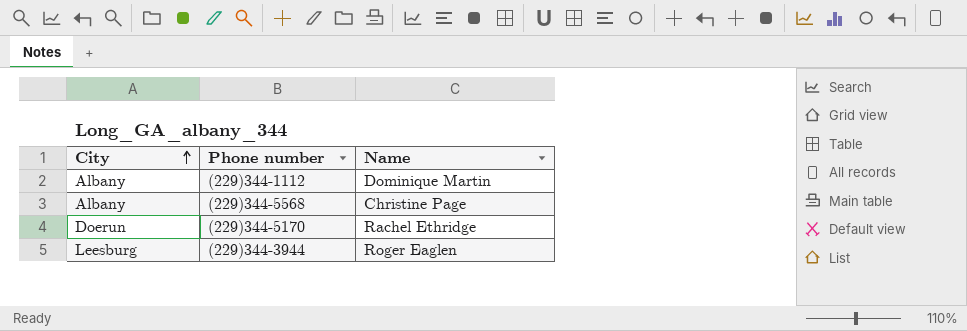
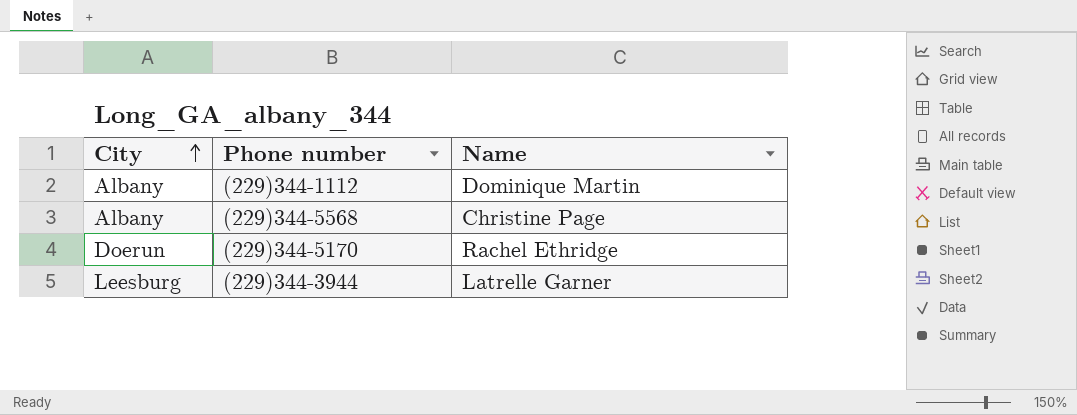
(229)344-3944 | Name: Roger Eaglen -> Latrelle Garner

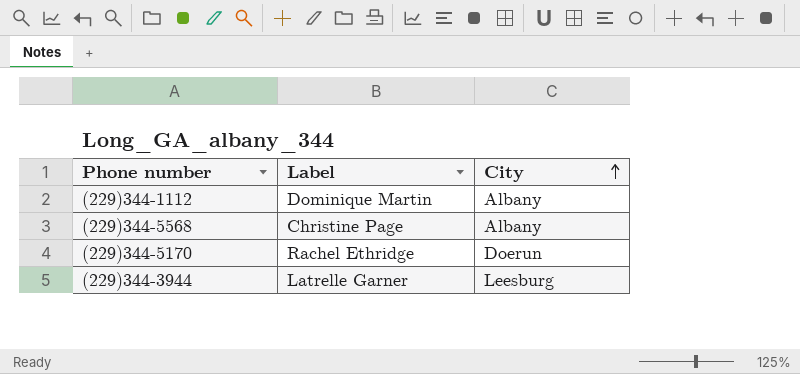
column name: Name -> Label
column City | position: 1 -> 3

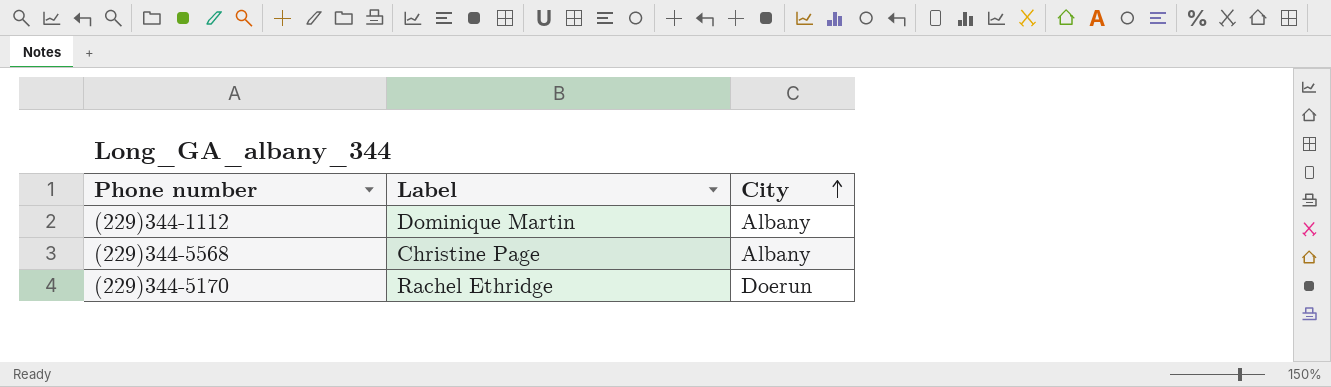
row (229)344-3944: Latrelle Garner | Leesburg -> none

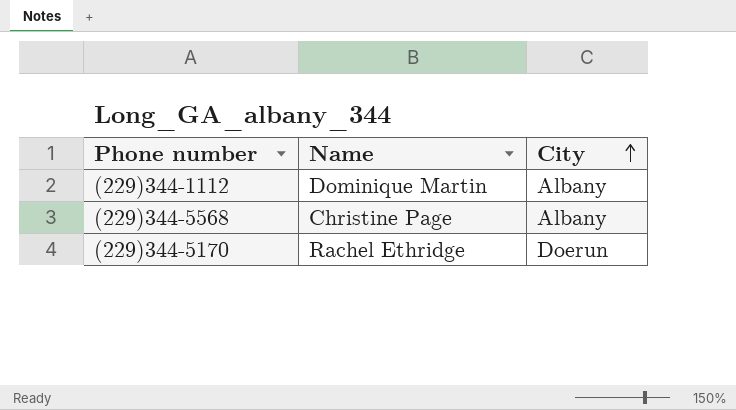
column name: Label -> Name

